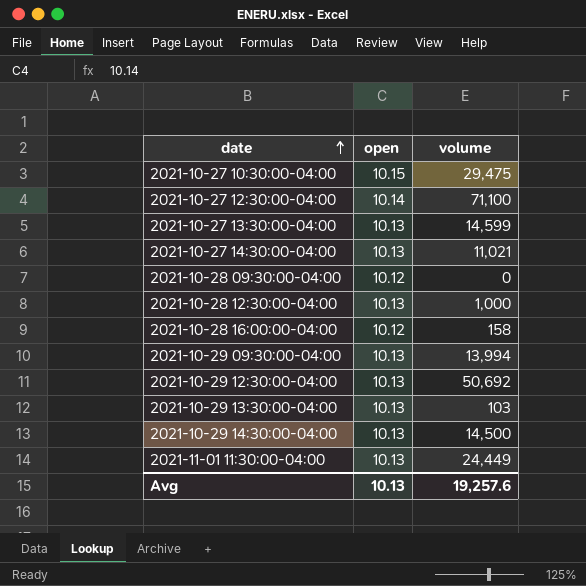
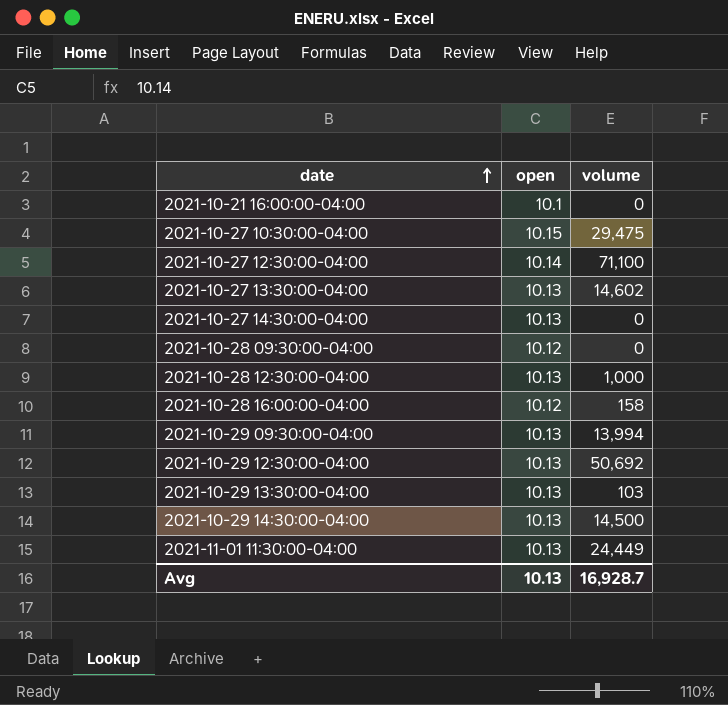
row 2021-10-21 16:00:00-04:00: none -> 10.1 | 0
2021-10-27 13:30:00-04:00 | volume: 14,599 -> 14,602
2021-10-27 14:30:00-04:00 | volume: 11,021 -> 0
Avg | volume: 19,257.6 -> 16,928.7

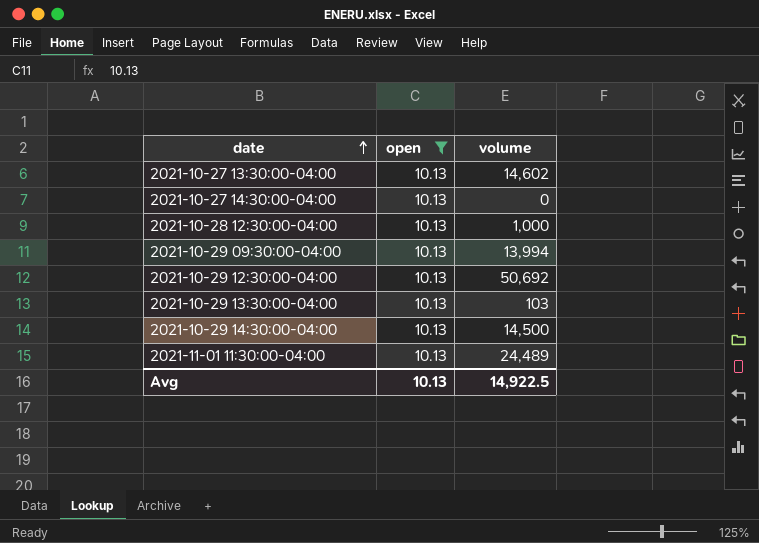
filter: none -> open = 10.13
2021-11-01 11:30:00-04:00 | volume: 24,449 -> 24,489
Avg | volume: 16,928.7 -> 14,922.5

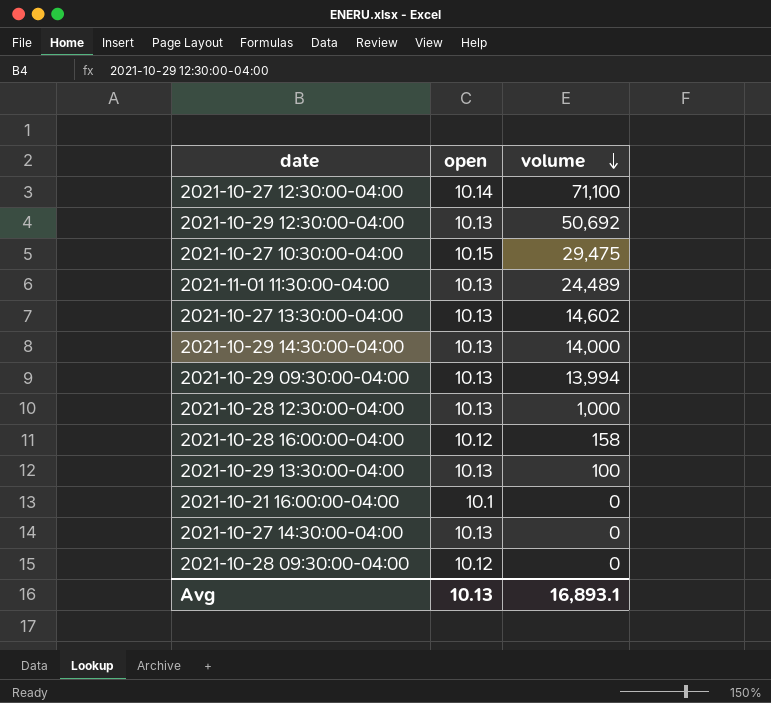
filter: open = 10.13 -> none
row order: date ascending -> volume descending
2021-10-29 14:30:00-04:00 | volume: 14,500 -> 14,000
2021-10-29 13:30:00-04:00 | volume: 103 -> 100
Avg | volume: 14,922.5 -> 16,893.1

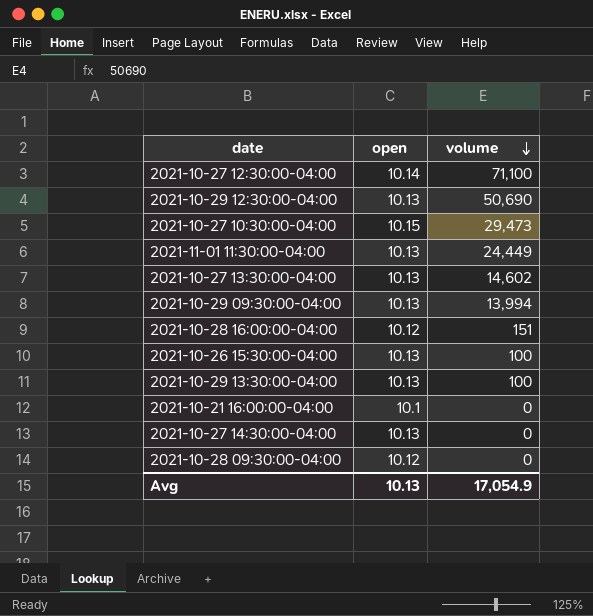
row 2021-10-29 14:30:00-04:00: 10.13 | 14,000 -> none
row 2021-10-28 12:30:00-04:00: 10.13 | 1,000 -> none
2021-10-29 12:30:00-04:00 | volume: 50,692 -> 50,690
2021-10-27 10:30:00-04:00 | volume: 29,475 -> 29,473
2021-11-01 11:30:00-04:00 | volume: 24,489 -> 24,449
2021-10-28 16:00:00-04:00 | volume: 158 -> 151
row 2021-10-26 15:30:00-04:00: none -> 10.13 | 100
Avg | volume: 16,893.1 -> 17,054.9

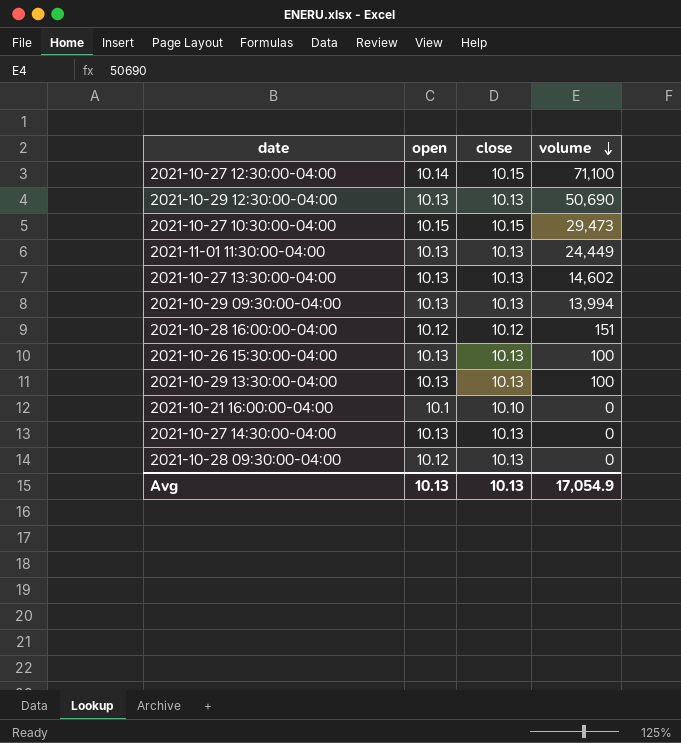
column close | position: none -> 3

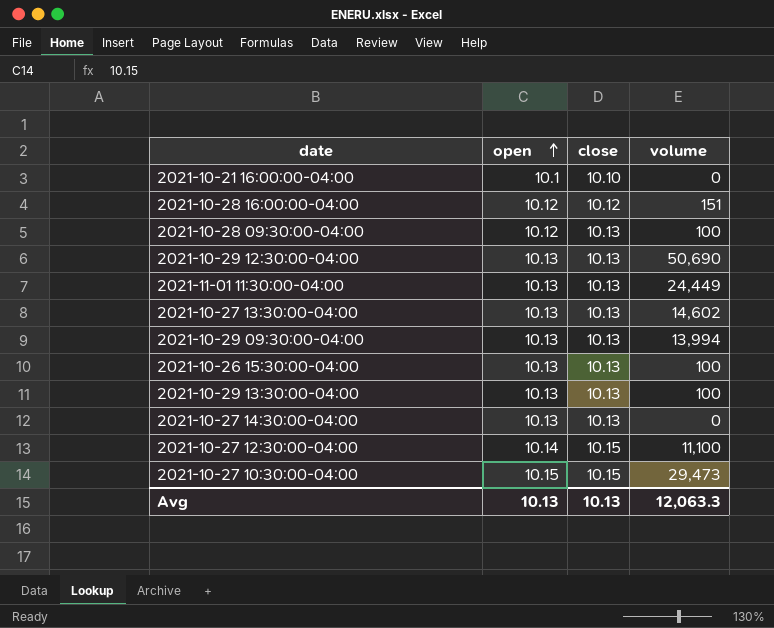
row order: volume descending -> open ascending
2021-10-28 09:30:00-04:00 | volume: 0 -> 100
2021-10-27 12:30:00-04:00 | volume: 71,100 -> 11,100
Avg | volume: 17,054.9 -> 12,063.3

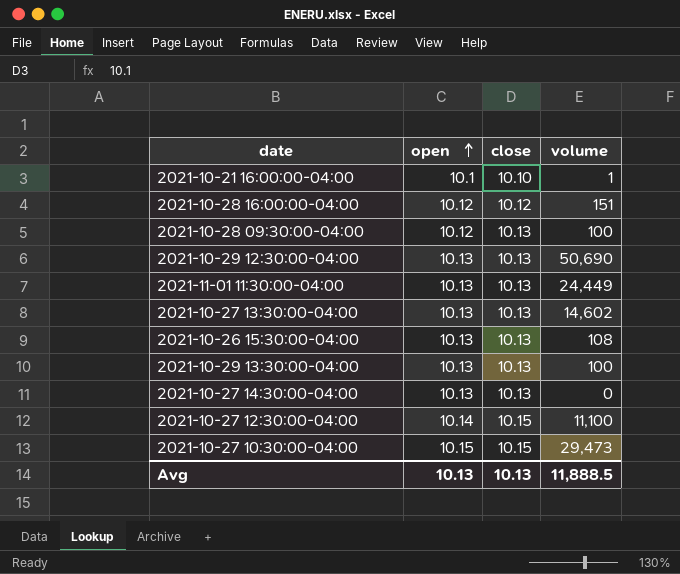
row 2021-10-29 09:30:00-04:00: 10.13 | 10.13 | 13,994 -> none
2021-10-21 16:00:00-04:00 | volume: 0 -> 1
2021-10-26 15:30:00-04:00 | volume: 100 -> 108
Avg | volume: 12,063.3 -> 11,888.5

